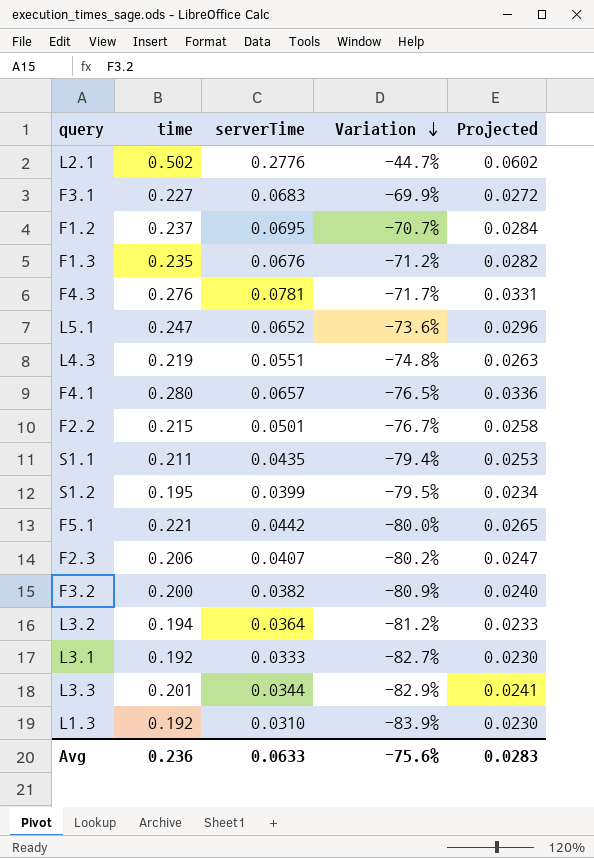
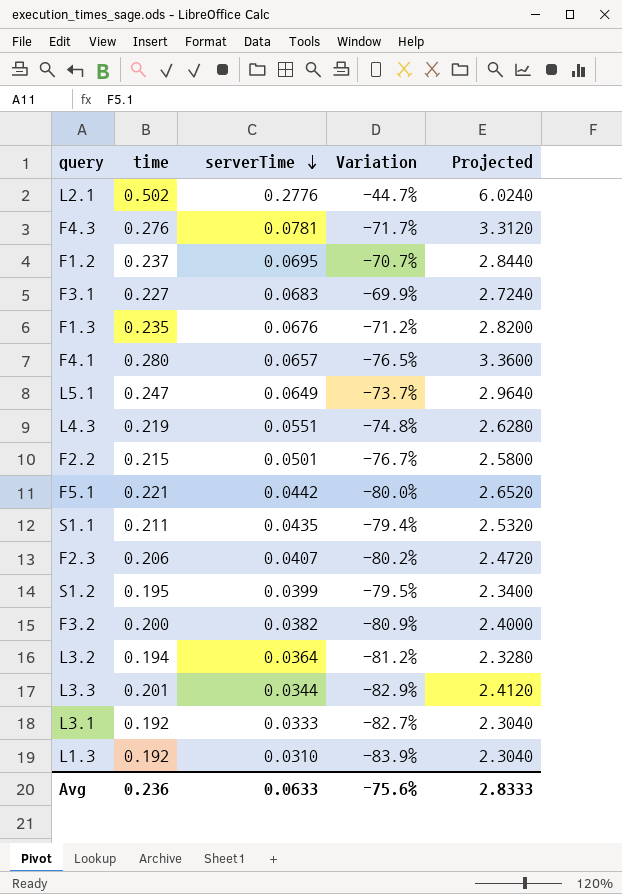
row order: Variation descending -> serverTime descending
column Projected | formula: [time] * 0.12 -> [time] * 12
L5.1 | serverTime: 0.0652 -> 0.0649
L5.1 | Variation: -73.6% -> -73.7%
Avg | Projected: 0.0283 -> 2.8333

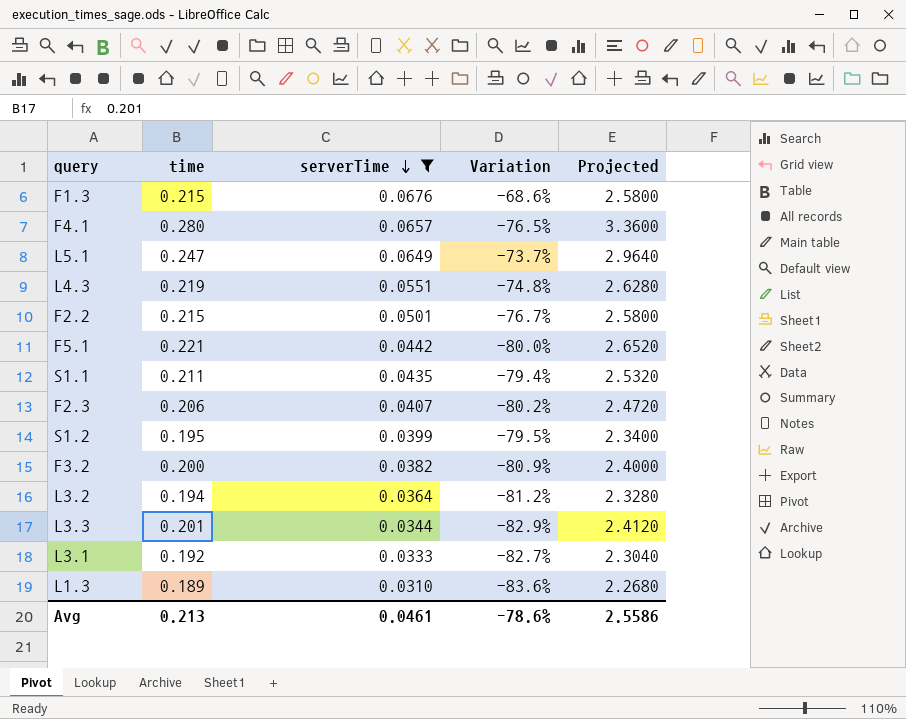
filter: none -> serverTime <= 0.0676
F1.3 | time: 0.235 -> 0.215
F1.3 | Variation: -71.2% -> -68.6%
F1.3 | Projected: 2.8200 -> 2.5800
L1.3 | time: 0.192 -> 0.189
L1.3 | Variation: -83.9% -> -83.6%
L1.3 | Projected: 2.3040 -> 2.2680
Avg | time: 0.236 -> 0.213
Avg | serverTime: 0.0633 -> 0.0461
Avg | Variation: -75.6% -> -78.6%
Avg | Projected: 2.8333 -> 2.5586

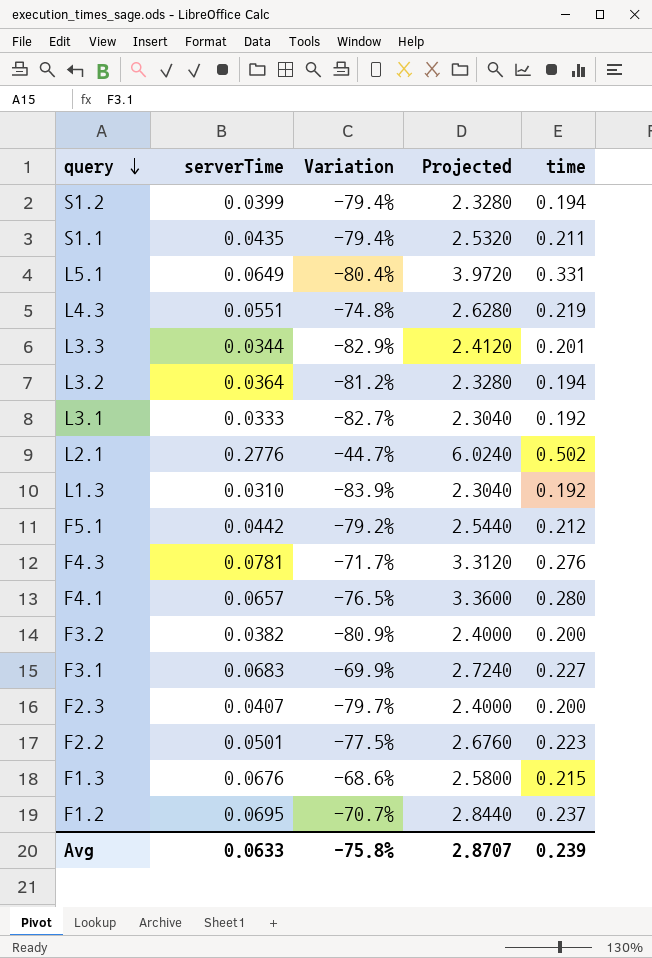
filter: serverTime <= 0.0676 -> none
row order: serverTime descending -> query descending
column time | position: 2 -> 5
S1.2 | Variation: -79.5% -> -79.4%
S1.2 | Projected: 2.3400 -> 2.3280
S1.2 | time: 0.195 -> 0.194
L5.1 | Variation: -73.7% -> -80.4%
L5.1 | Projected: 2.9640 -> 3.9720
L5.1 | time: 0.247 -> 0.331
L1.3 | Variation: -83.6% -> -83.9%
L1.3 | Projected: 2.2680 -> 2.3040
L1.3 | time: 0.189 -> 0.192
F5.1 | Variation: -80.0% -> -79.2%
F5.1 | Projected: 2.6520 -> 2.5440
F5.1 | time: 0.221 -> 0.212
F2.3 | Variation: -80.2% -> -79.7%
F2.3 | Projected: 2.4720 -> 2.4000
F2.3 | time: 0.206 -> 0.200
F2.2 | Variation: -76.7% -> -77.5%
F2.2 | Projected: 2.5800 -> 2.6760
F2.2 | time: 0.215 -> 0.223
Avg | serverTime: 0.0461 -> 0.0633
Avg | Variation: -78.6% -> -75.8%
Avg | Projected: 2.5586 -> 2.8707
Avg | time: 0.213 -> 0.239

